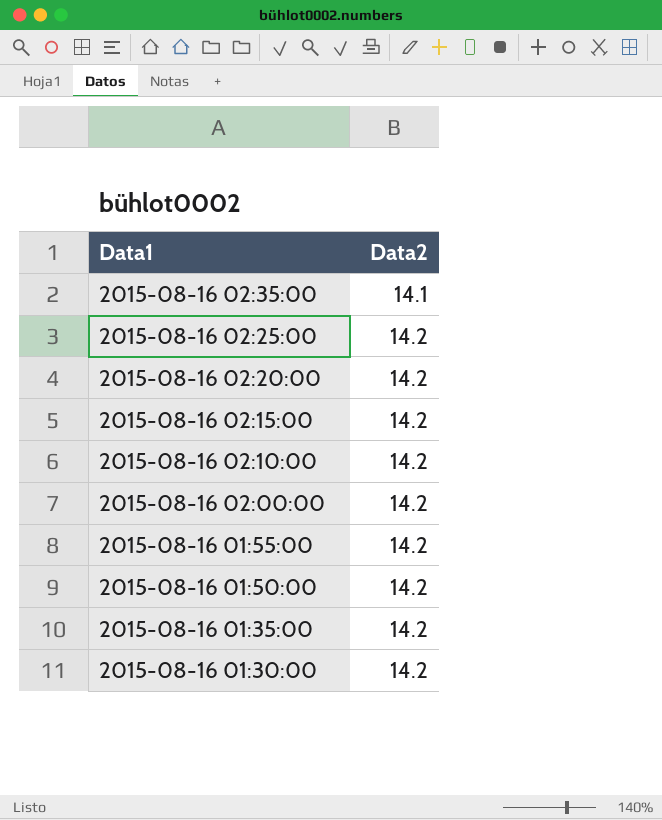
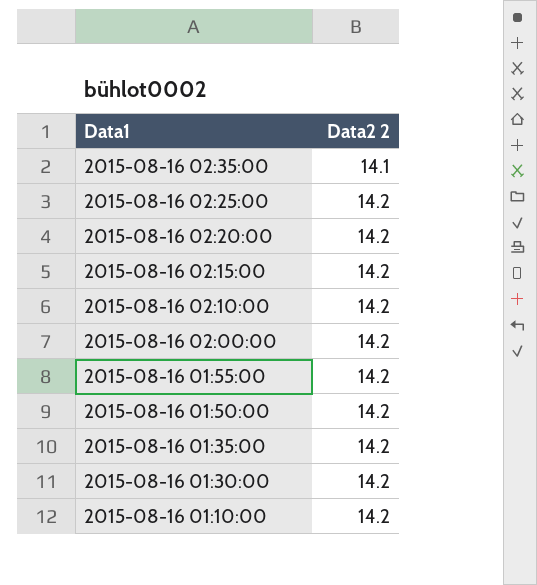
column name: Data2 -> Data2 2
row 2015-08-16 01:10:00: none -> 14.2

